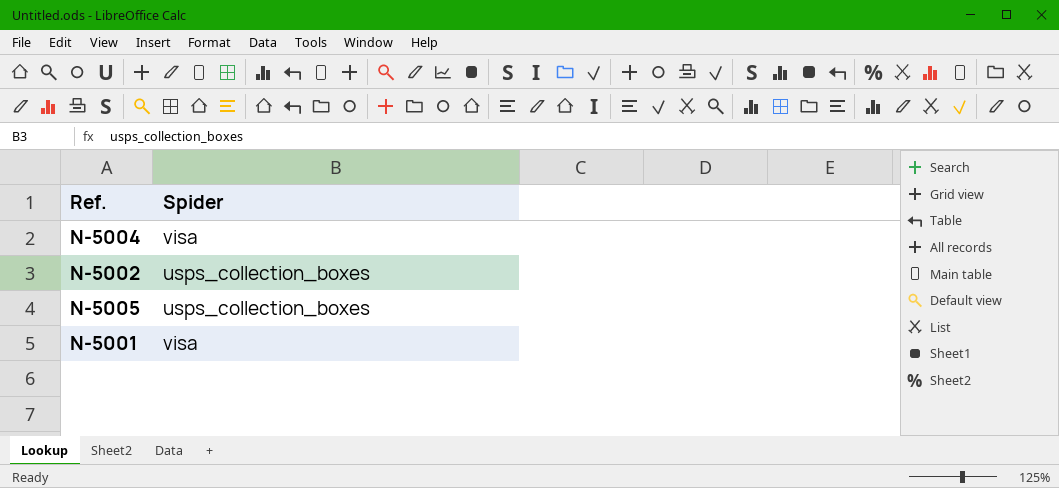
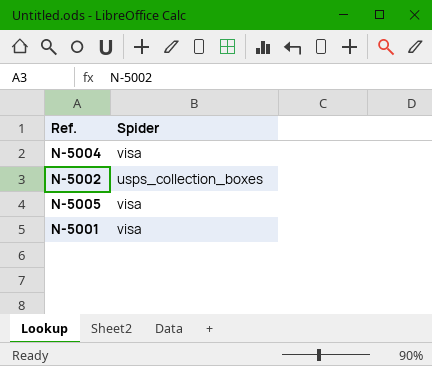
N-5005 | Spider: usps_collection_boxes -> visa

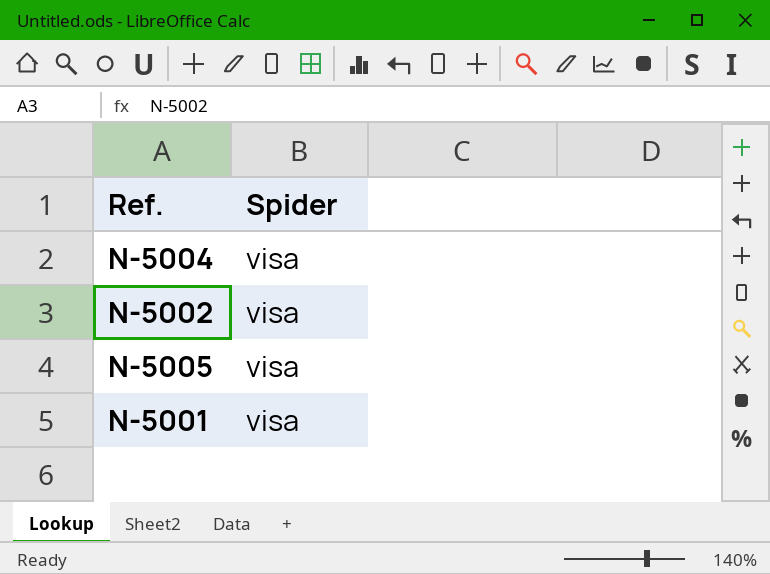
N-5002 | Spider: usps_collection_boxes -> visa

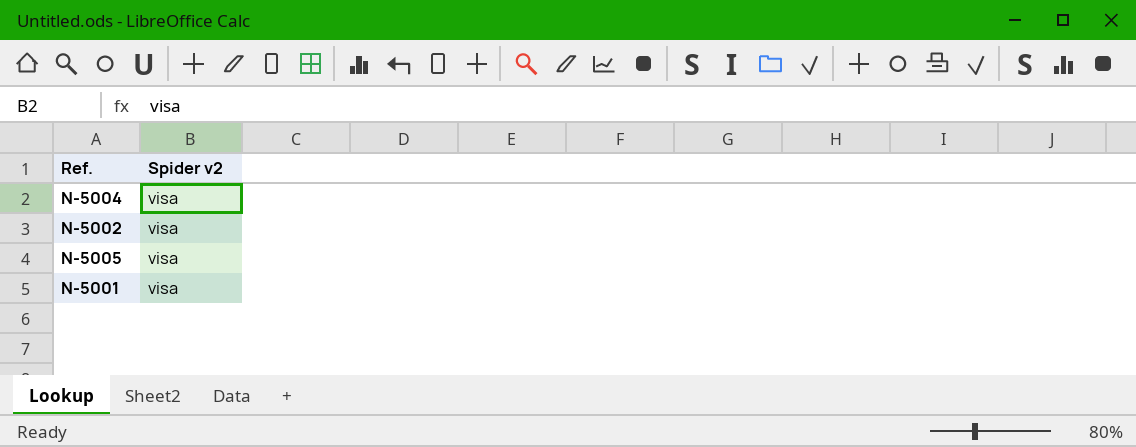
column name: Spider -> Spider v2

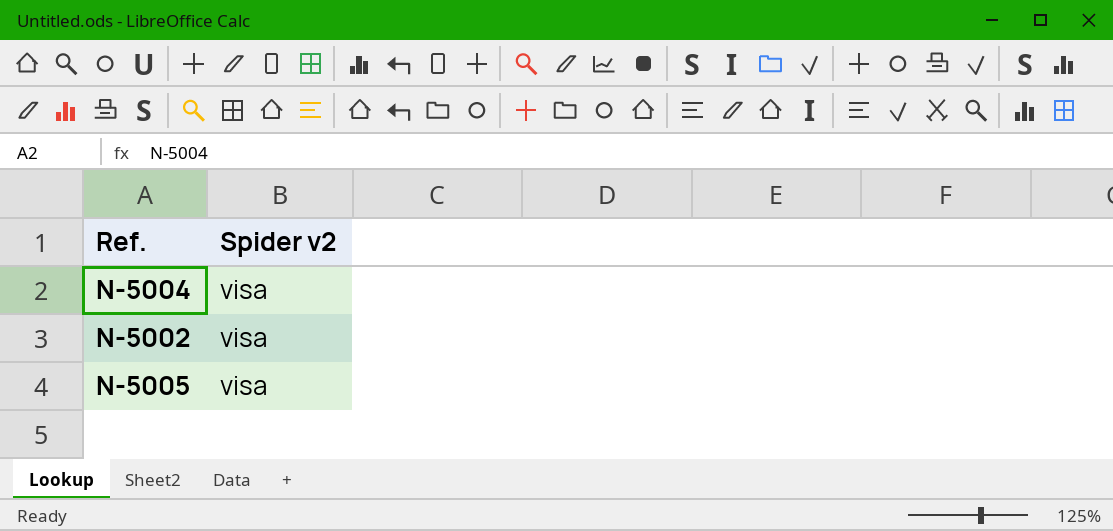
row N-5001: visa -> none

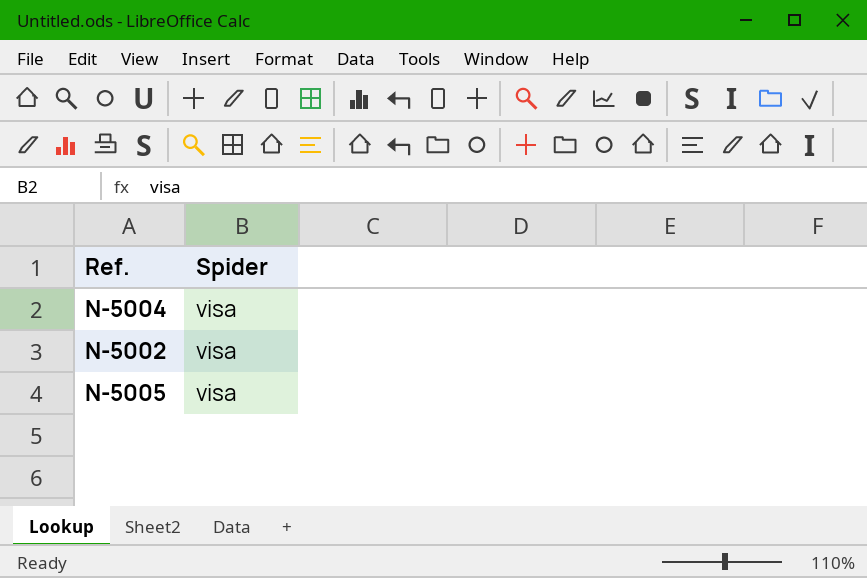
column name: Spider v2 -> Spider

